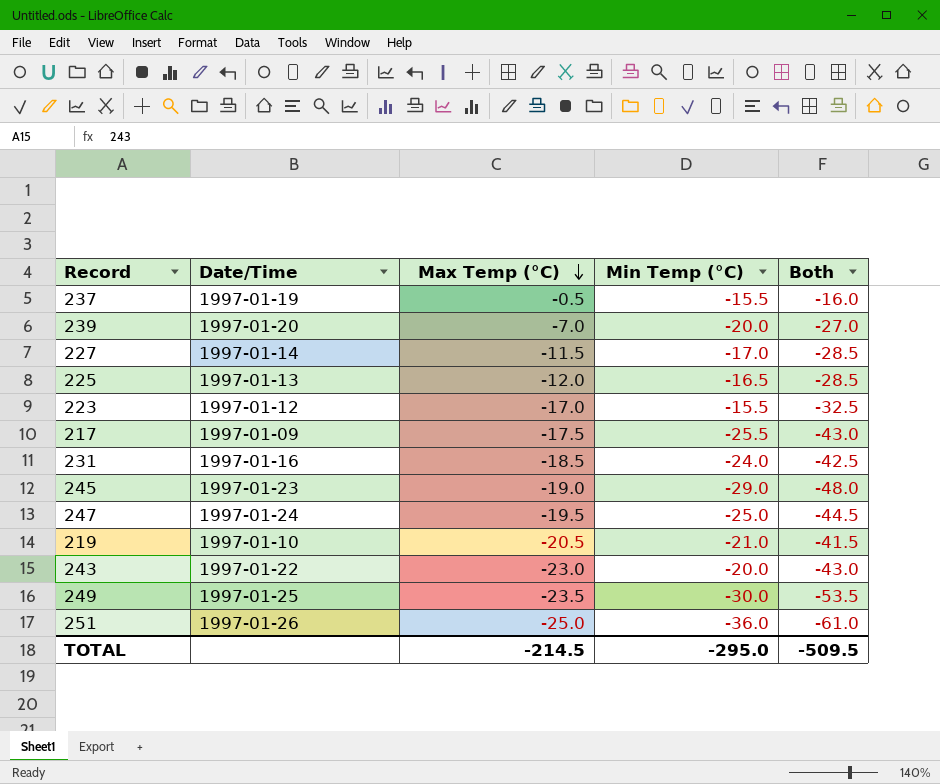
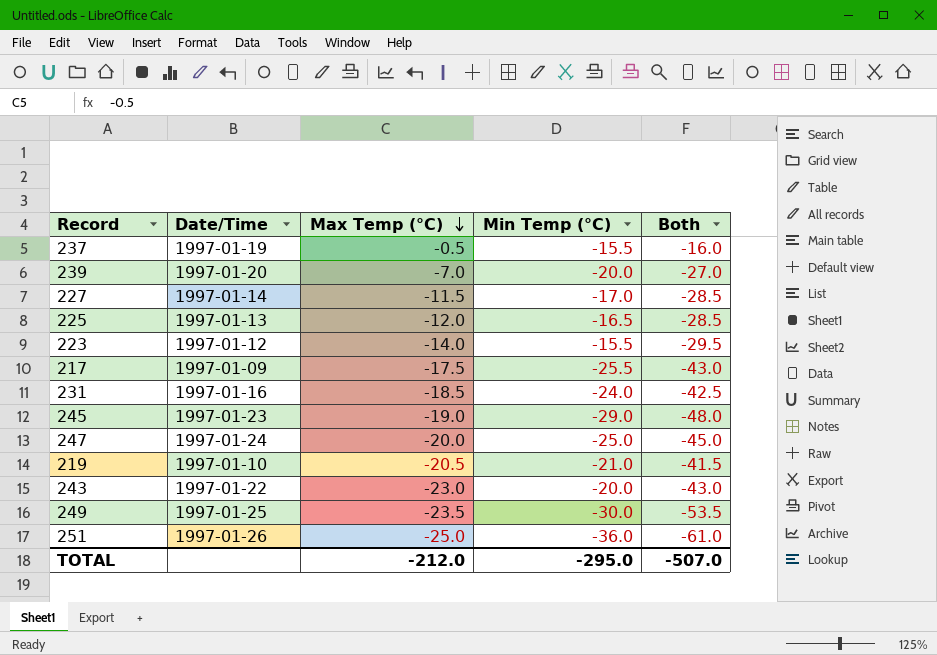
223 | Max Temp (°C): -17.0 -> -14.0
223 | Both: -32.5 -> -29.5
247 | Max Temp (°C): -19.5 -> -20.0
247 | Both: -44.5 -> -45.0
TOTAL | Max Temp (°C): -214.5 -> -212.0
TOTAL | Both: -509.5 -> -507.0

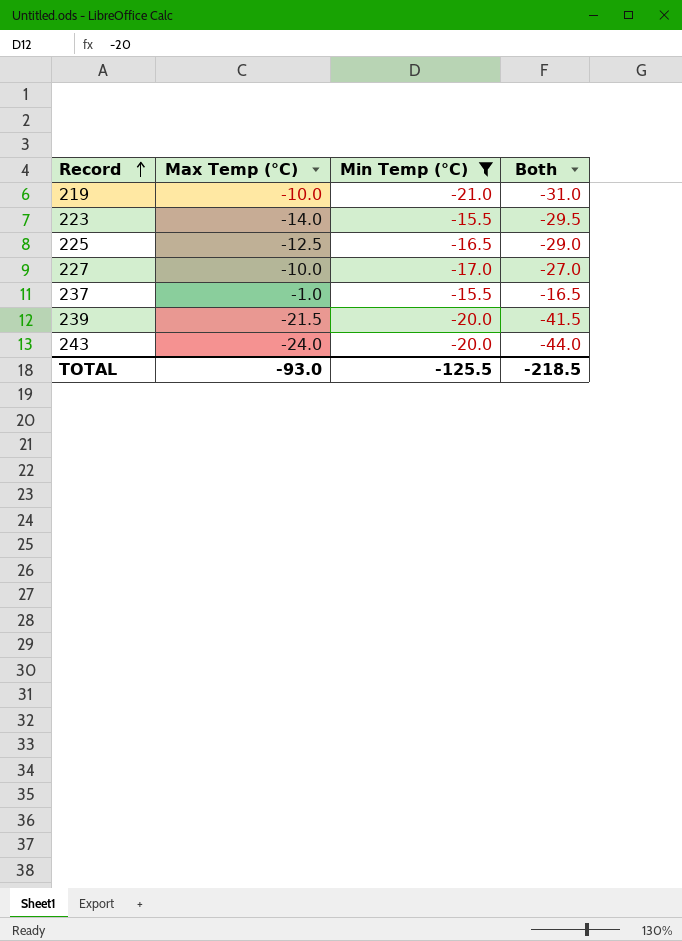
filter: none -> Min Temp (°C) >= -21.0
row order: Max Temp (°C) descending -> Record ascending
column Date/Time | position: 2 -> none
219 | Max Temp (°C): -20.5 -> -10.0
219 | Both: -41.5 -> -31.0
225 | Max Temp (°C): -12.0 -> -12.5
225 | Both: -28.5 -> -29.0
227 | Max Temp (°C): -11.5 -> -10.0
227 | Both: -28.5 -> -27.0
237 | Max Temp (°C): -0.5 -> -1.0
237 | Both: -16.0 -> -16.5
239 | Max Temp (°C): -7.0 -> -21.5
239 | Both: -27.0 -> -41.5
243 | Max Temp (°C): -23.0 -> -24.0
243 | Both: -43.0 -> -44.0
TOTAL | Max Temp (°C): -212.0 -> -93.0
TOTAL | Min Temp (°C): -295.0 -> -125.5
TOTAL | Both: -507.0 -> -218.5

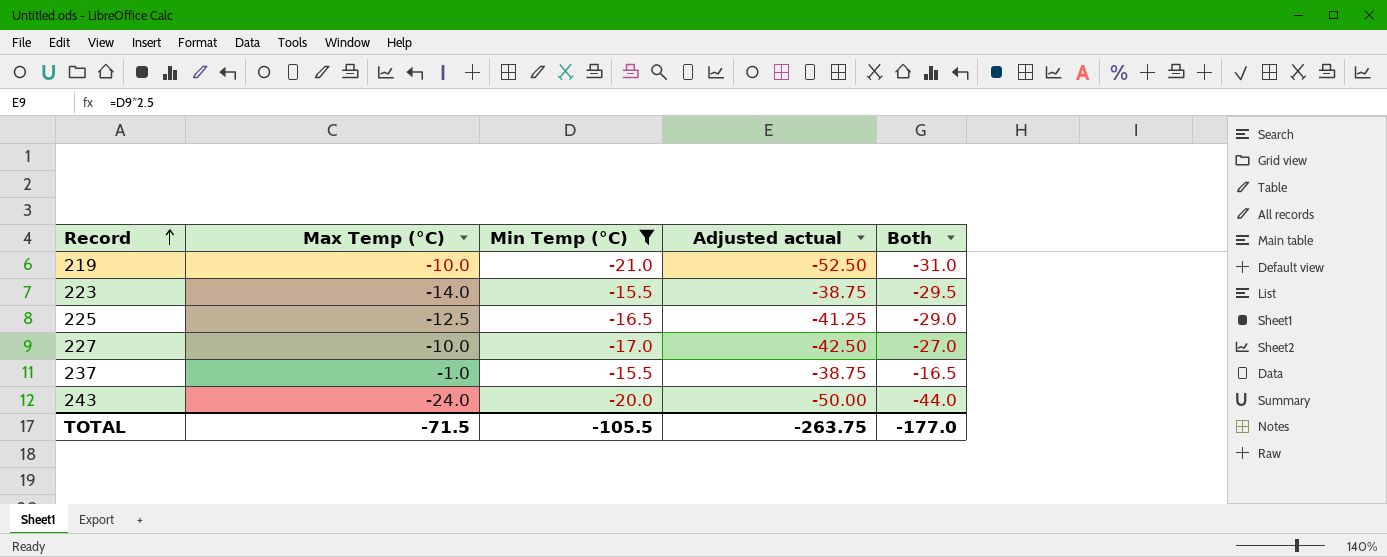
column Adjusted actual | formula: none -> [Min Temp (°C)] * 2.5
row 239: -21.5 | -20.0 | -41.5 -> none
TOTAL | Max Temp (°C): -93.0 -> -71.5
TOTAL | Min Temp (°C): -125.5 -> -105.5
TOTAL | Both: -218.5 -> -177.0

